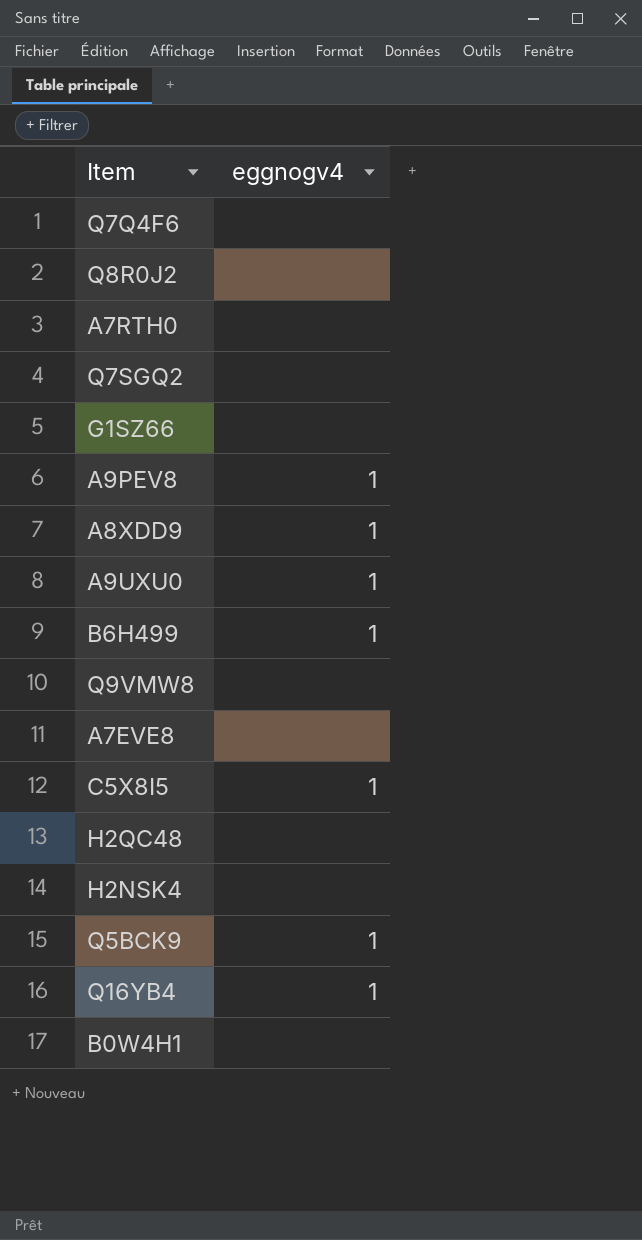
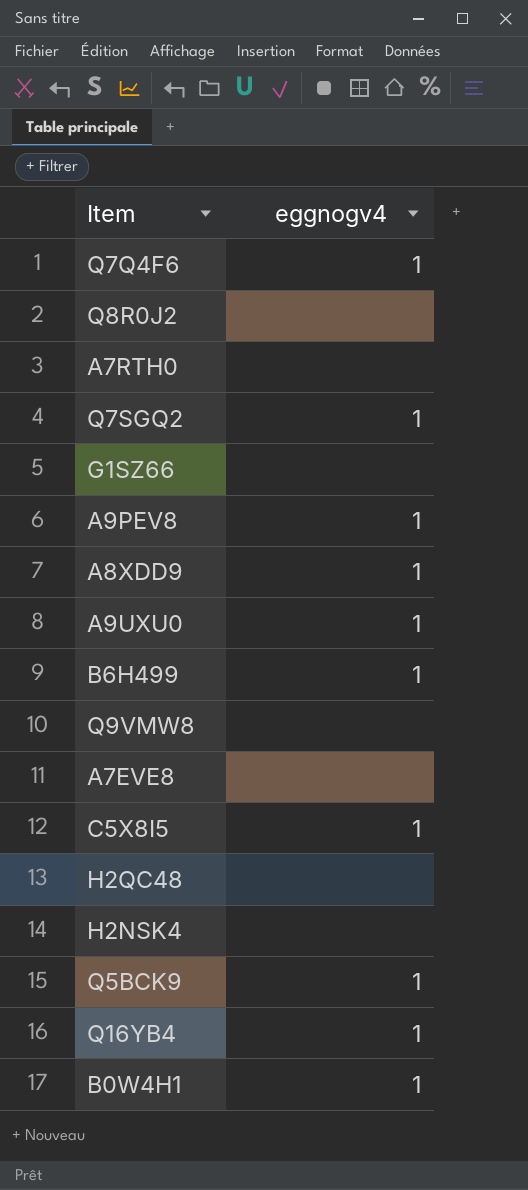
Q7Q4F6 | eggnogv4: none -> 1
Q7SGQ2 | eggnogv4: none -> 1
B0W4H1 | eggnogv4: none -> 1

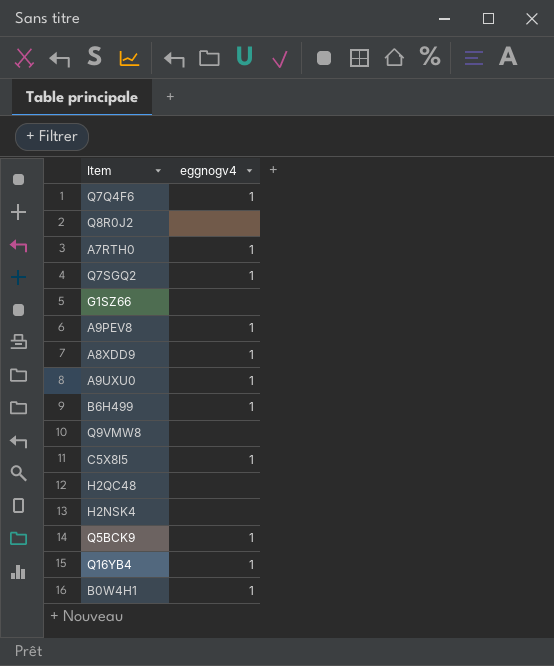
row A7EVE8: none -> none
A7RTH0 | eggnogv4: none -> 1

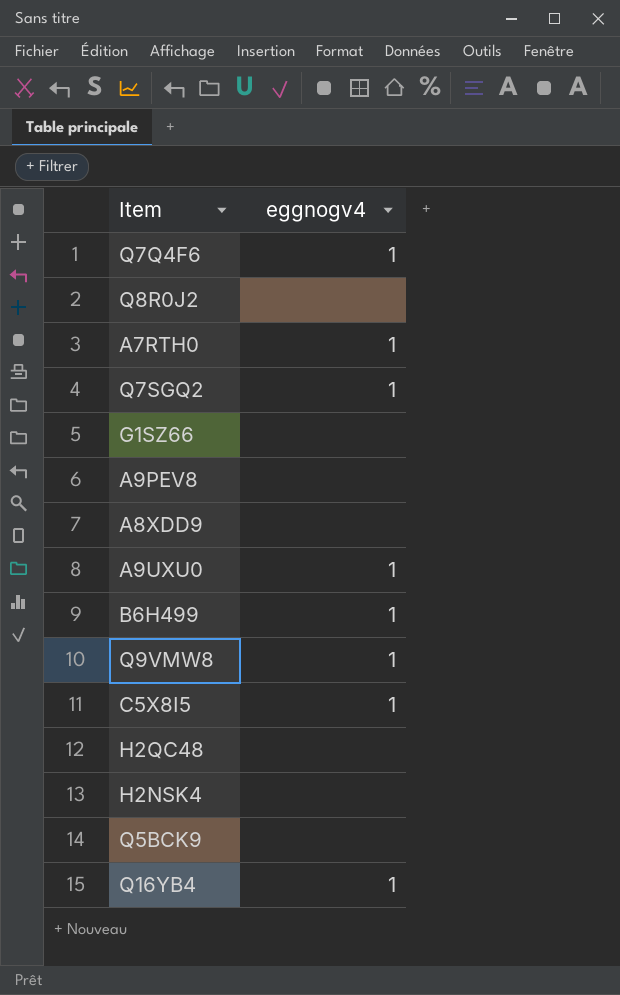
row B0W4H1: 1 -> none
A9PEV8 | eggnogv4: 1 -> none
A8XDD9 | eggnogv4: 1 -> none
Q9VMW8 | eggnogv4: none -> 1
Q5BCK9 | eggnogv4: 1 -> none

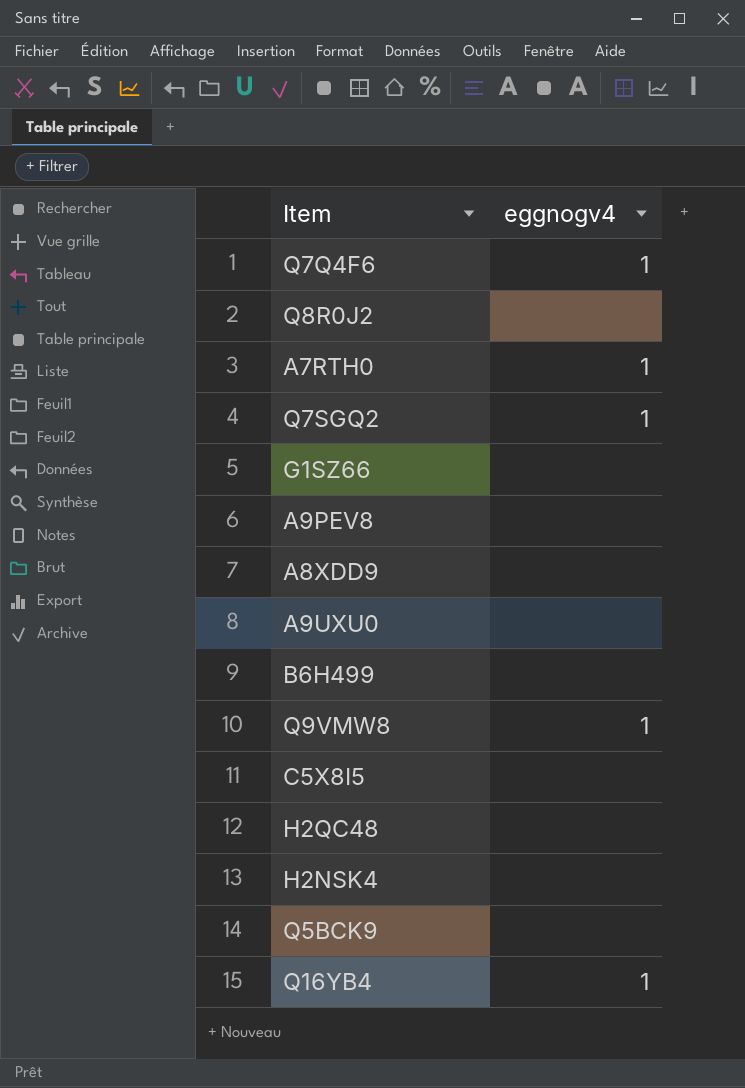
A9UXU0 | eggnogv4: 1 -> none
B6H499 | eggnogv4: 1 -> none
C5X8I5 | eggnogv4: 1 -> none

